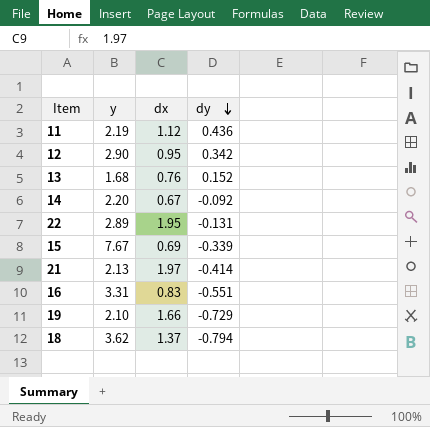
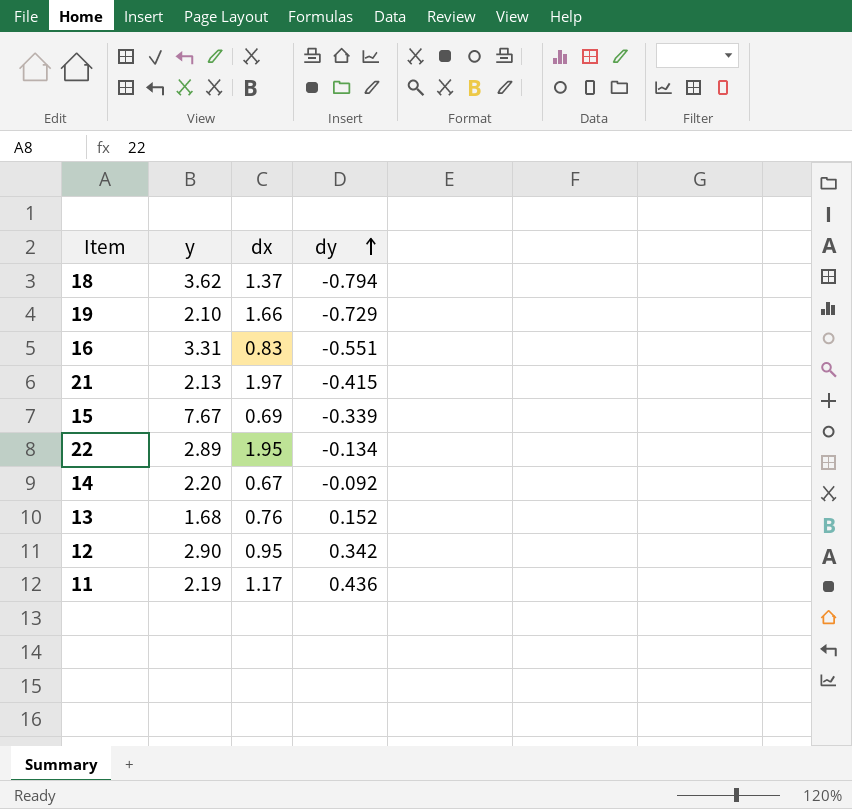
row order: dy descending -> dy ascending
21 | dy: -0.414 -> -0.415
22 | dy: -0.131 -> -0.134
11 | dx: 1.12 -> 1.17

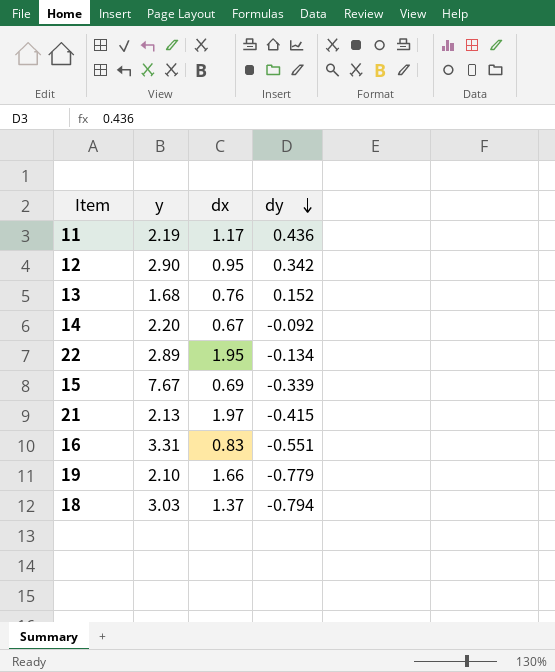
row order: dy ascending -> dy descending
19 | dy: -0.729 -> -0.779
18 | y: 3.62 -> 3.03

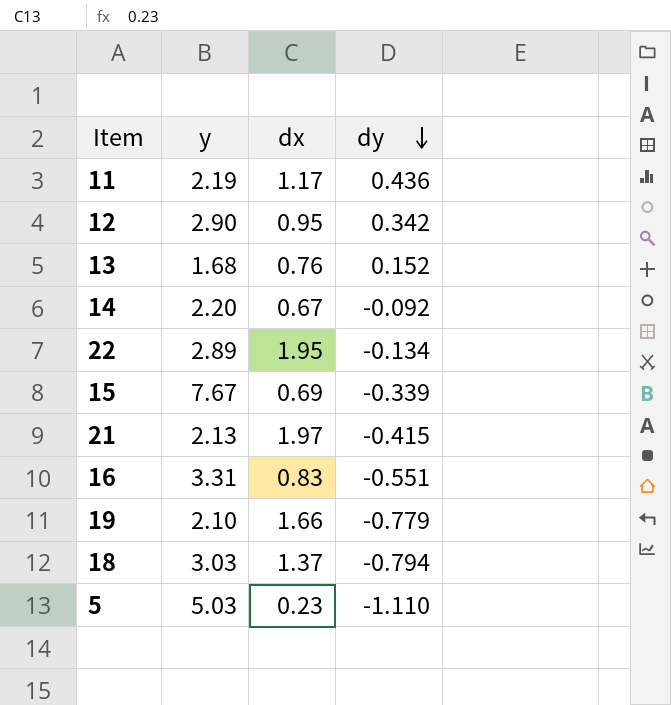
row 5: none -> 5.03 | 0.23 | -1.110

